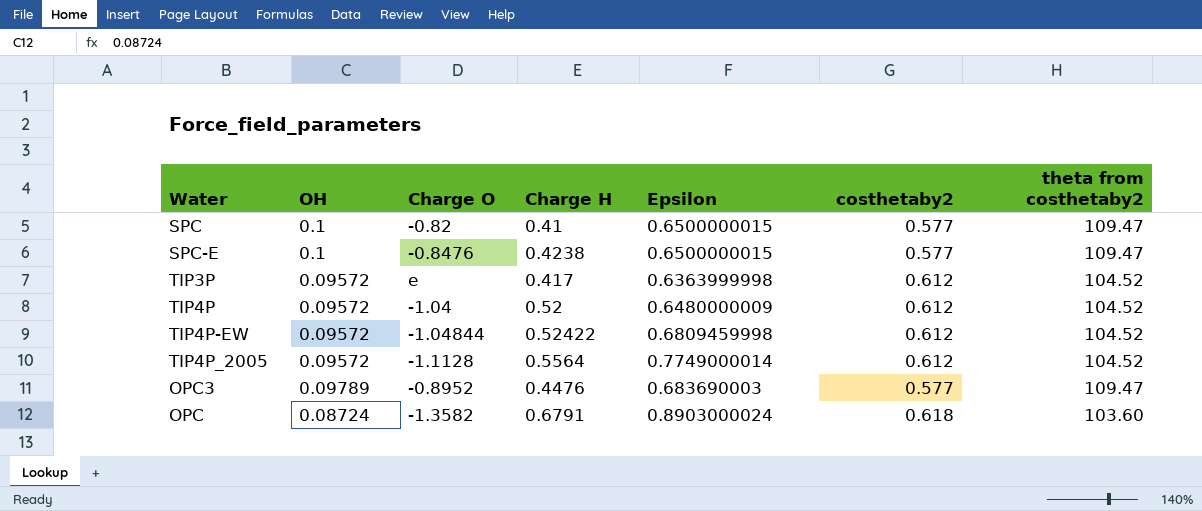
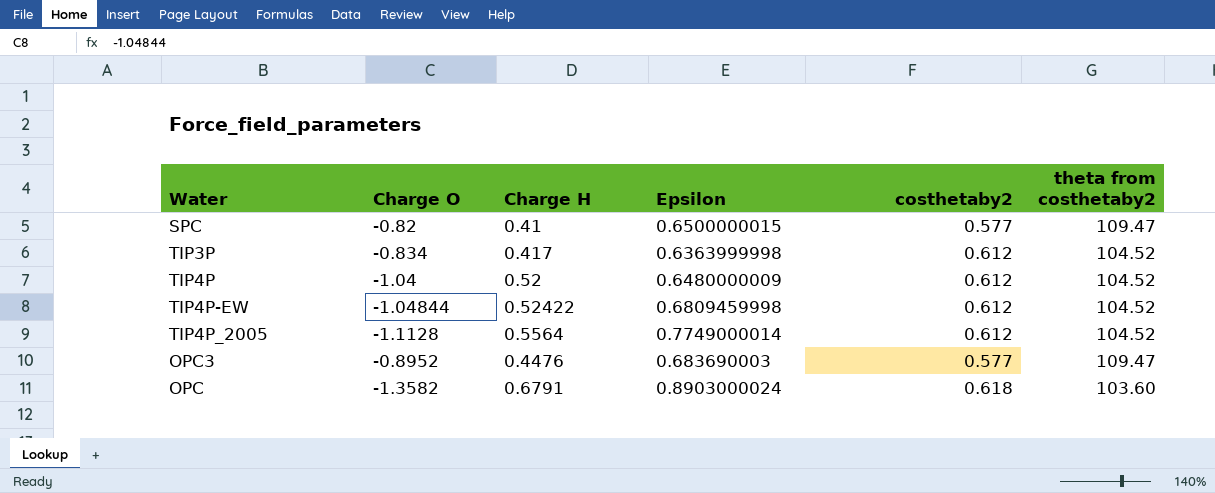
column OH | position: 2 -> none
row SPC-E: 0.1 | -0.8476 | 0.4238 | 0.6500000015 | 0.577 | 109.47 -> none
TIP3P | Charge O: e -> -0.834

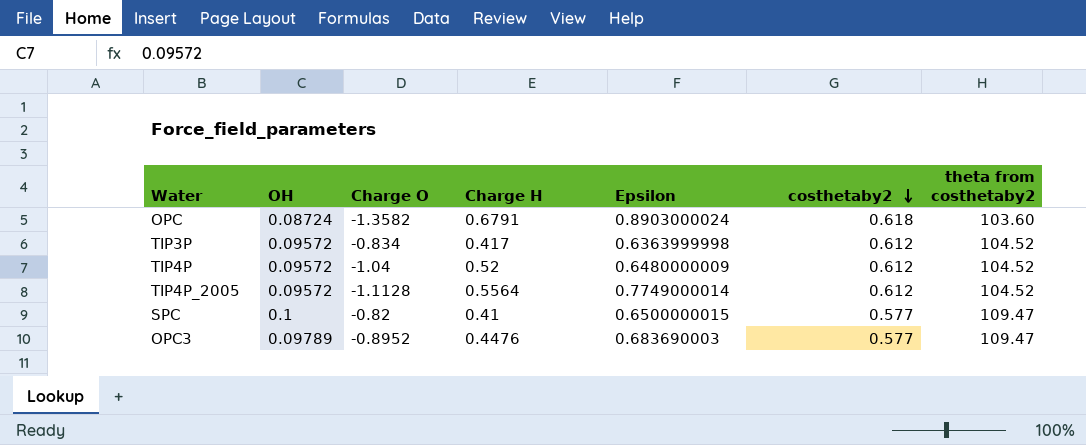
row order: none -> costhetaby2 descending
column OH | position: none -> 2
row TIP4P-EW: -1.04844 | 0.52422 | 0.6809459998 | 0.612 | 104.52 -> none

